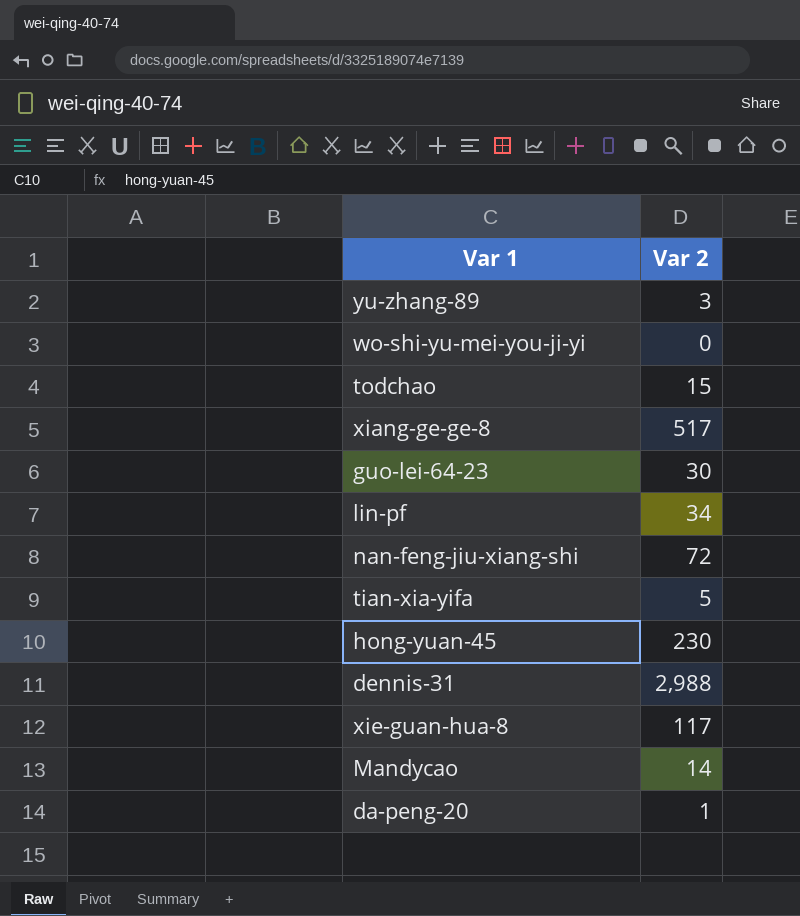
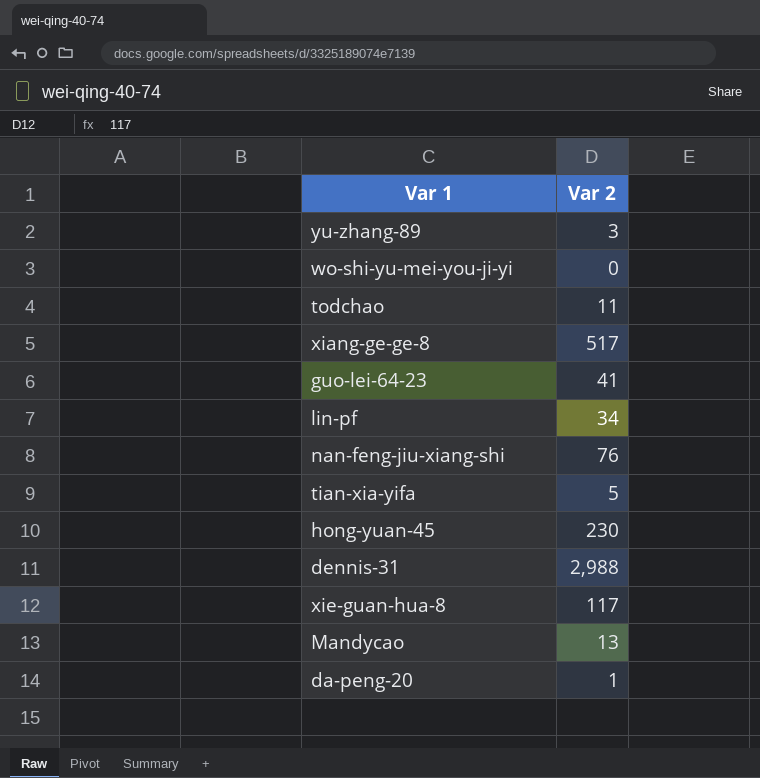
todchao | Var 2: 15 -> 11
guo-lei-64-23 | Var 2: 30 -> 41
nan-feng-jiu-xiang-shi | Var 2: 72 -> 76
Mandycao | Var 2: 14 -> 13

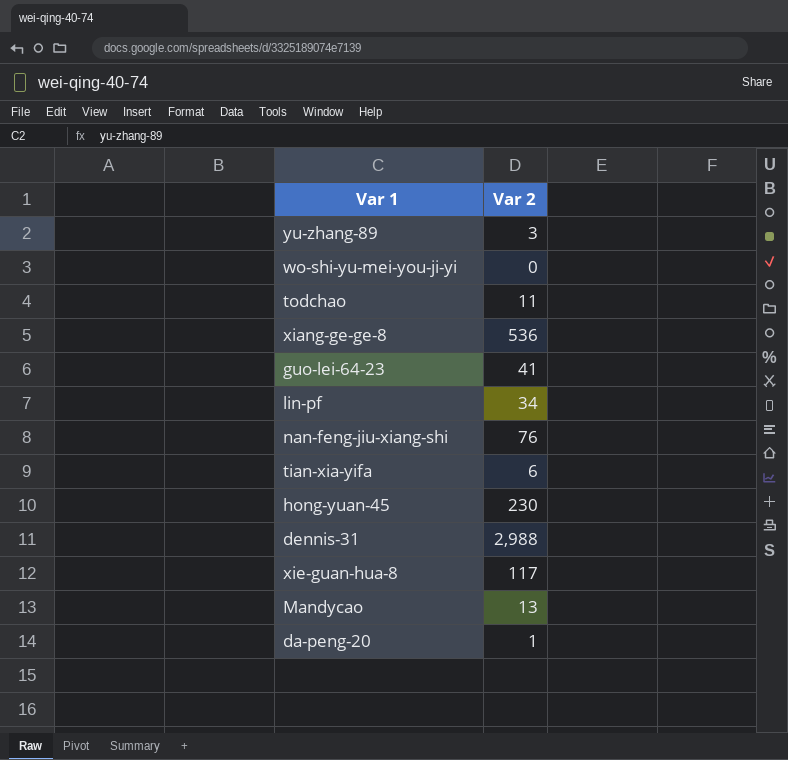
xiang-ge-ge-8 | Var 2: 517 -> 536
tian-xia-yifa | Var 2: 5 -> 6

